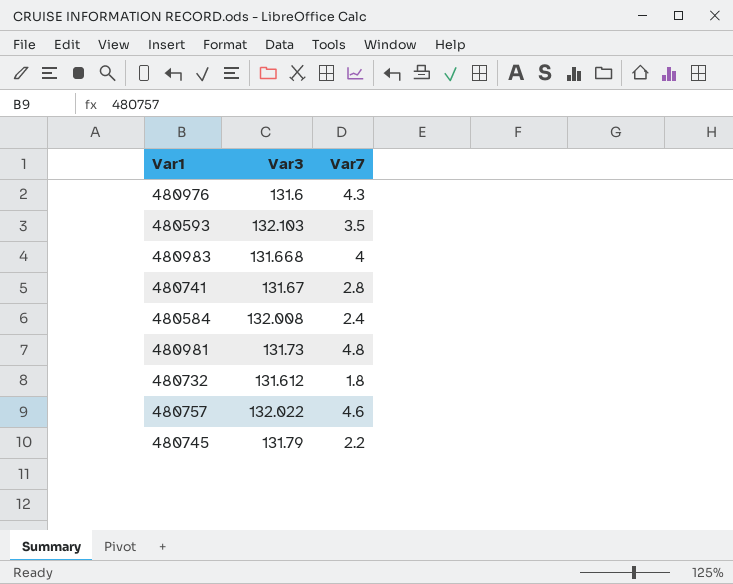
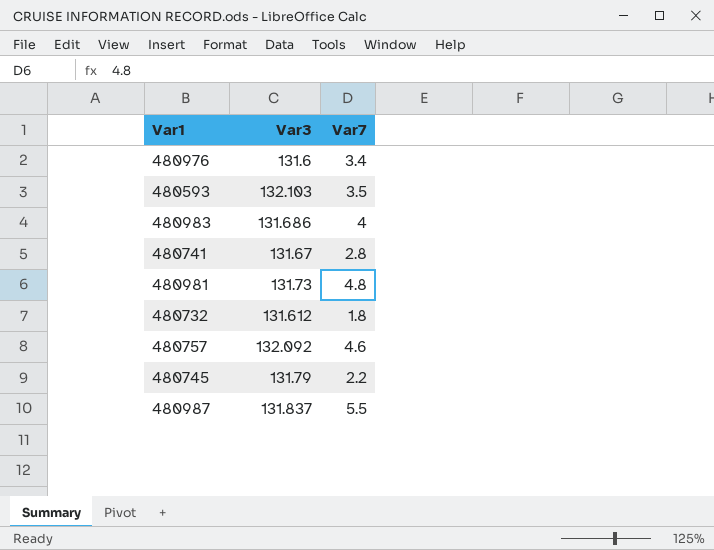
row 480584: 132.008 | 2.4 -> none
480976 | Var7: 4.3 -> 3.4
480983 | Var3: 131.668 -> 131.686
480757 | Var3: 132.022 -> 132.092
row 480987: none -> 131.837 | 5.5

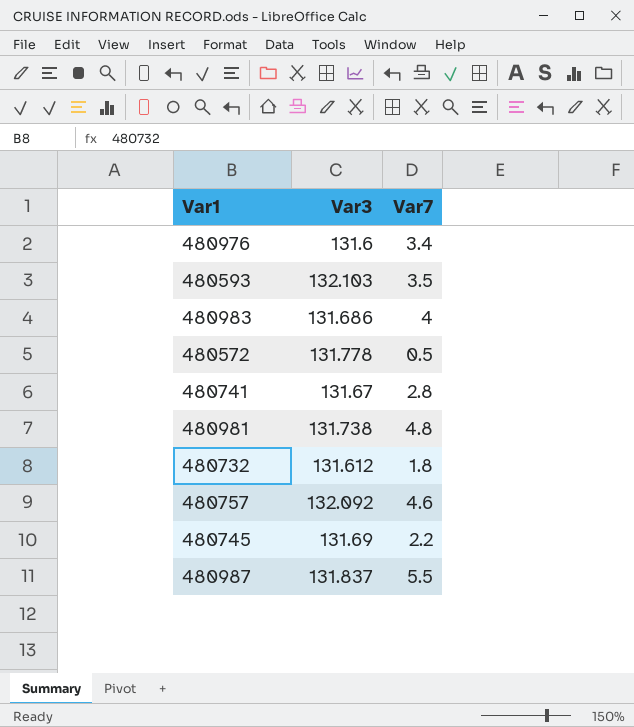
row 480572: none -> 131.778 | 0.5
480981 | Var3: 131.73 -> 131.738
480745 | Var3: 131.79 -> 131.69

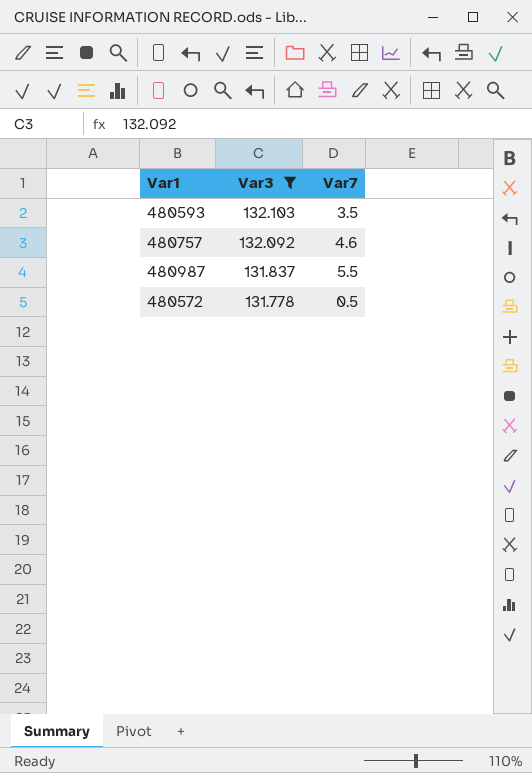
filter: none -> Var3 >= 131.778
row order: none -> Var3 descending

